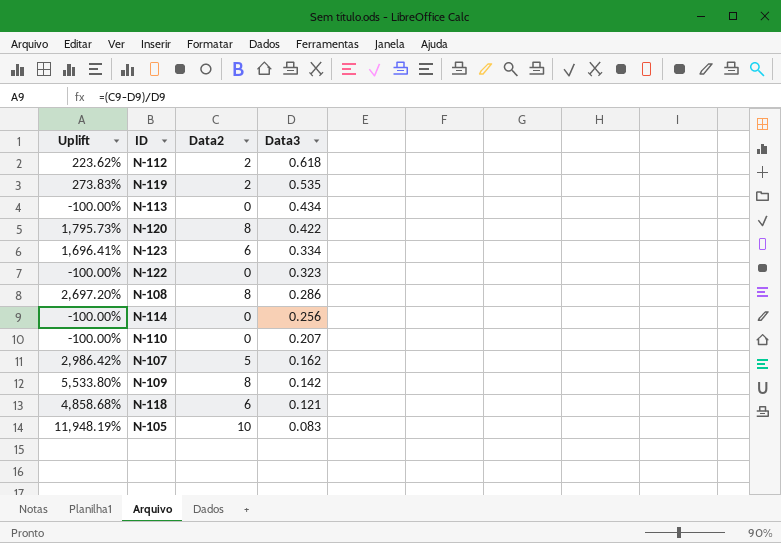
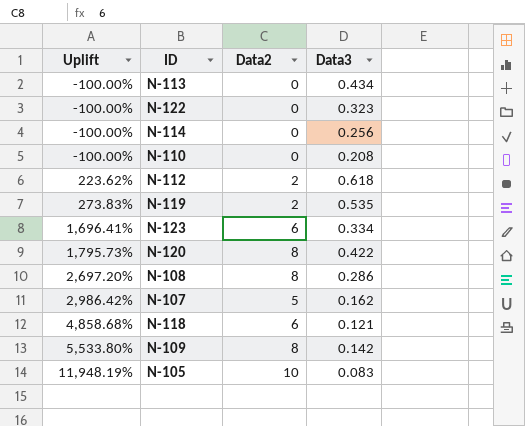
row order: Data3 descending -> Uplift ascending
N-110 | Data3: 0.207 -> 0.208

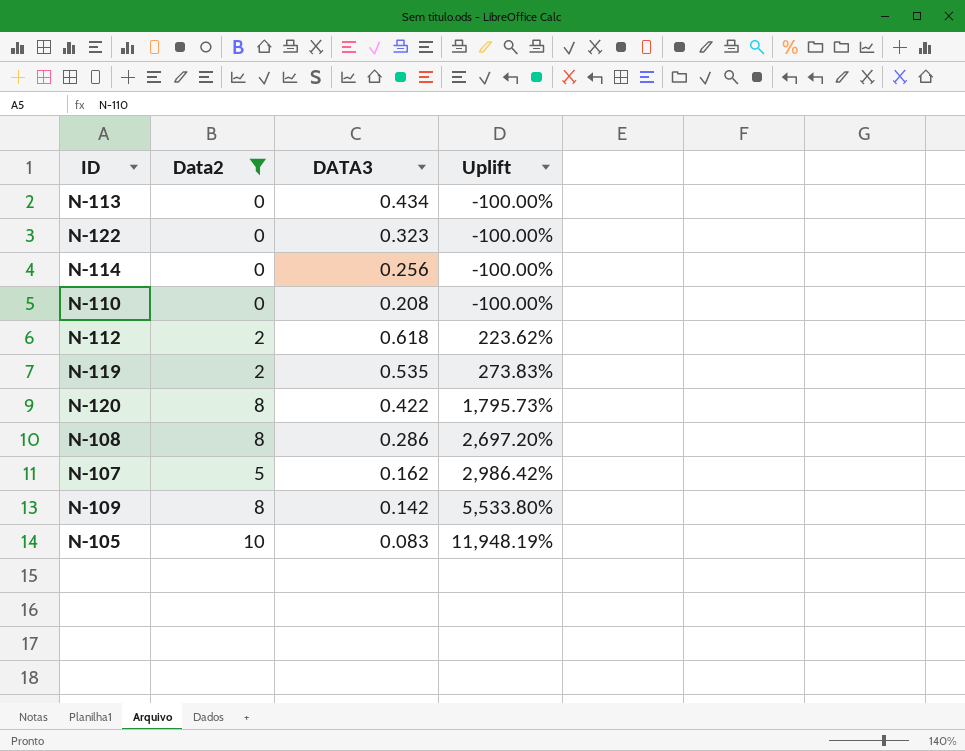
filter: none -> Data2 != 6
column name: Data3 -> DATA3
column Uplift | position: 1 -> 4

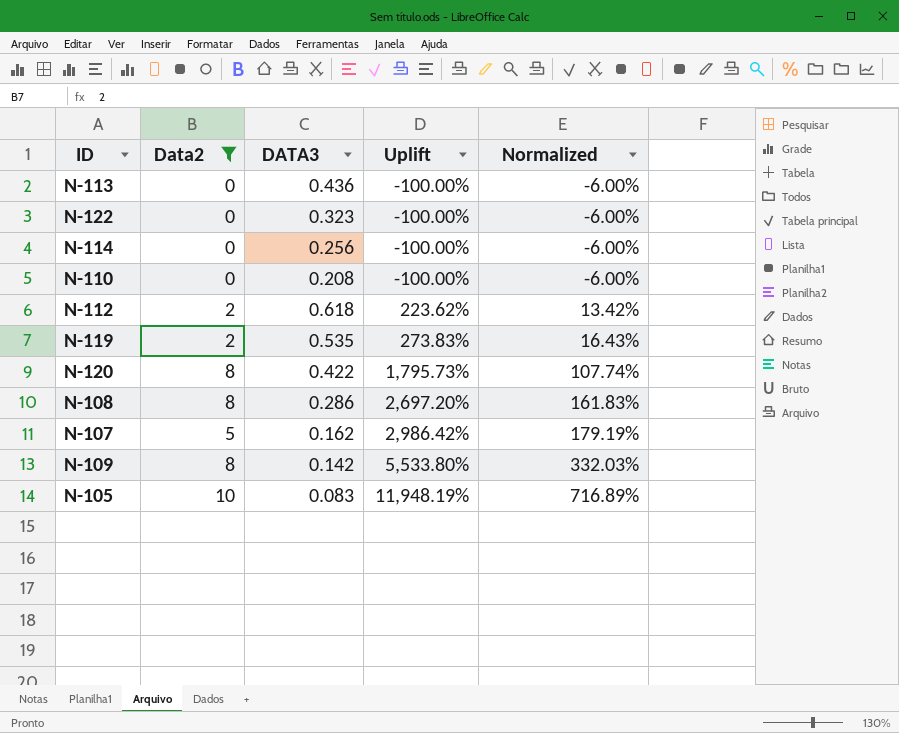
column Normalized | formula: none -> [Uplift] * 0.06
N-113 | DATA3: 0.434 -> 0.436

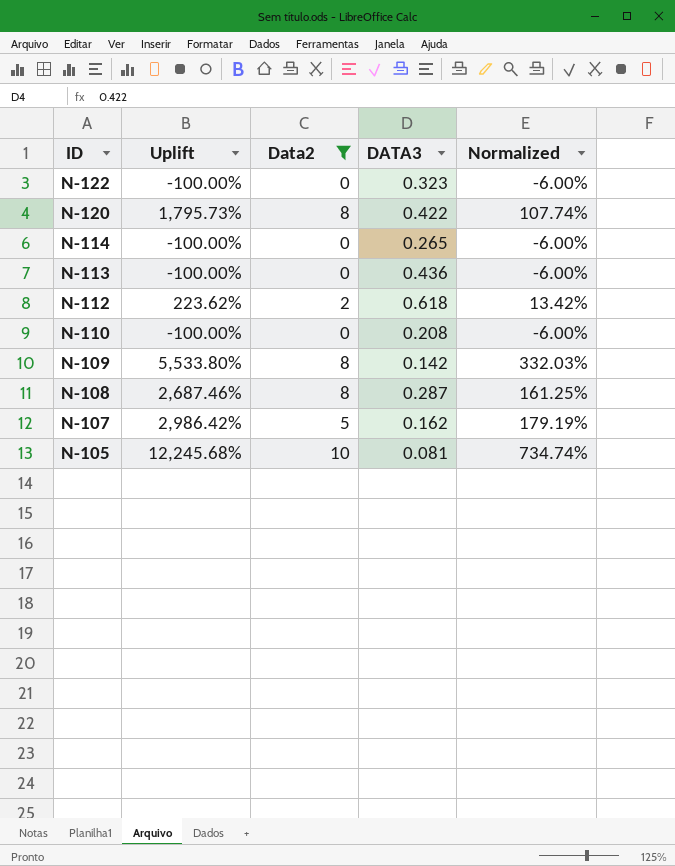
row order: Uplift ascending -> ID descending
column Uplift | position: 4 -> 2
row N-119: 2 | 0.535 | 273.83% | 16.43% -> none
N-114 | DATA3: 0.256 -> 0.265
N-108 | Uplift: 2,697.20% -> 2,687.46%
N-108 | DATA3: 0.286 -> 0.287
N-108 | Normalized: 161.83% -> 161.25%
N-105 | Uplift: 11,948.19% -> 12,245.68%
N-105 | DATA3: 0.083 -> 0.081
N-105 | Normalized: 716.89% -> 734.74%

